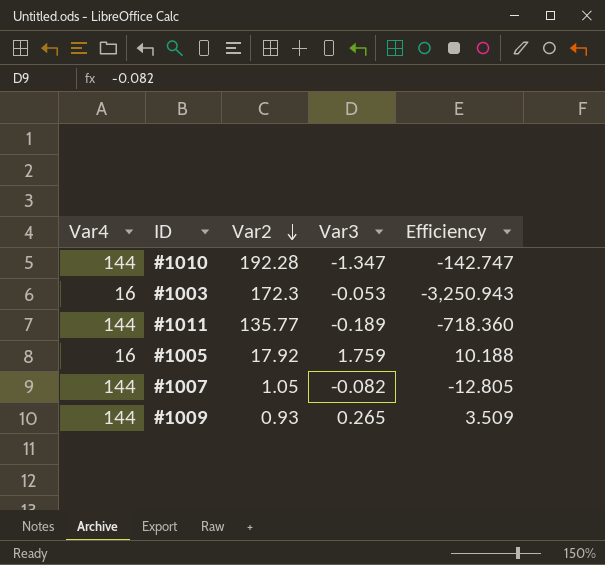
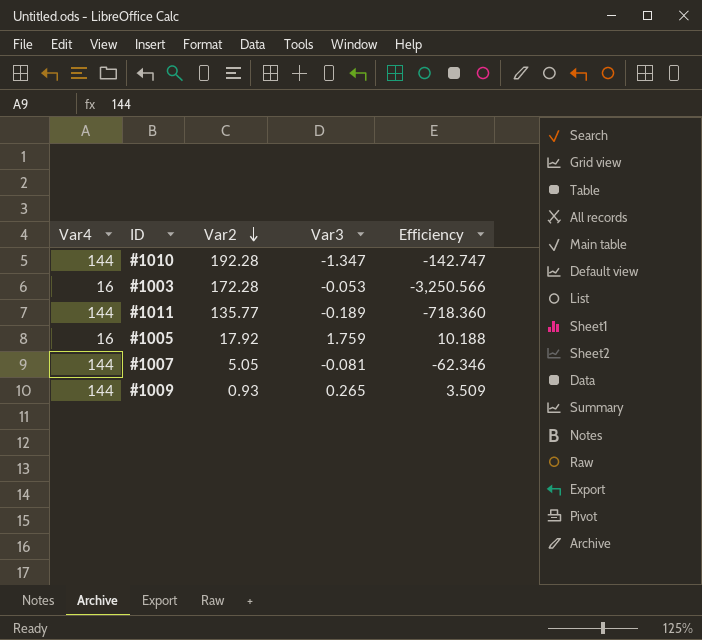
#1003 | Var2: 172.3 -> 172.28
#1003 | Efficiency: -3,250.943 -> -3,250.566
#1007 | Var2: 1.05 -> 5.05
#1007 | Var3: -0.082 -> -0.081
#1007 | Efficiency: -12.805 -> -62.346

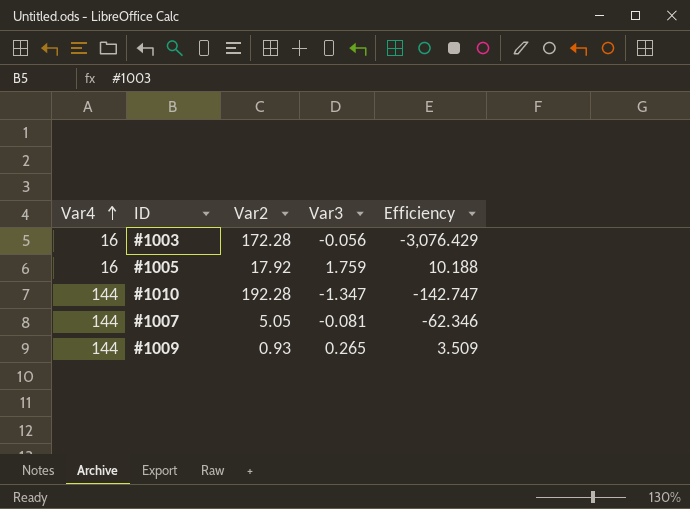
row order: Var2 descending -> Var4 ascending
row #1011: 144 | 135.77 | -0.189 | -718.360 -> none
#1003 | Var3: -0.053 -> -0.056
#1003 | Efficiency: -3,250.566 -> -3,076.429

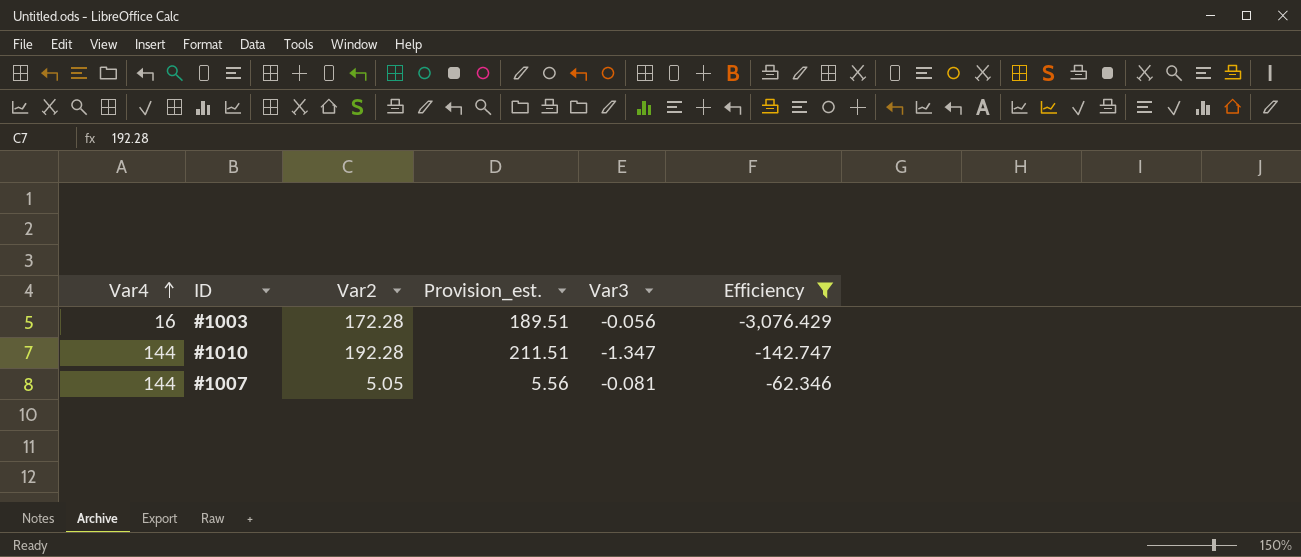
filter: none -> Efficiency <= -62.346
column Provision_est. | formula: none -> [Var2] * 1.1

